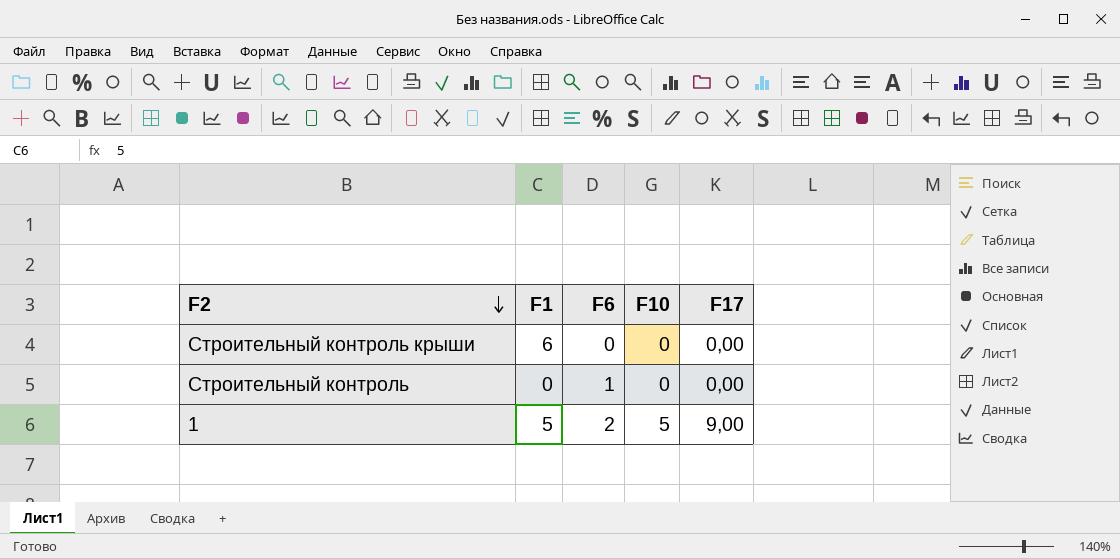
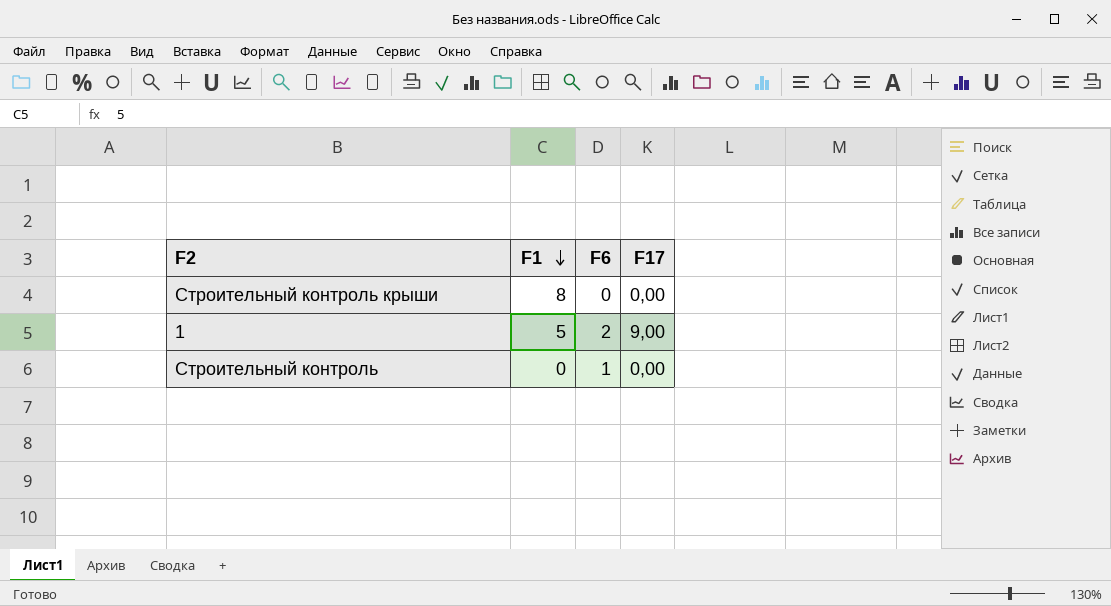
row order: F2 descending -> F1 descending
column F10 | position: 4 -> none
Строительный контроль крыши | F1: 6 -> 8

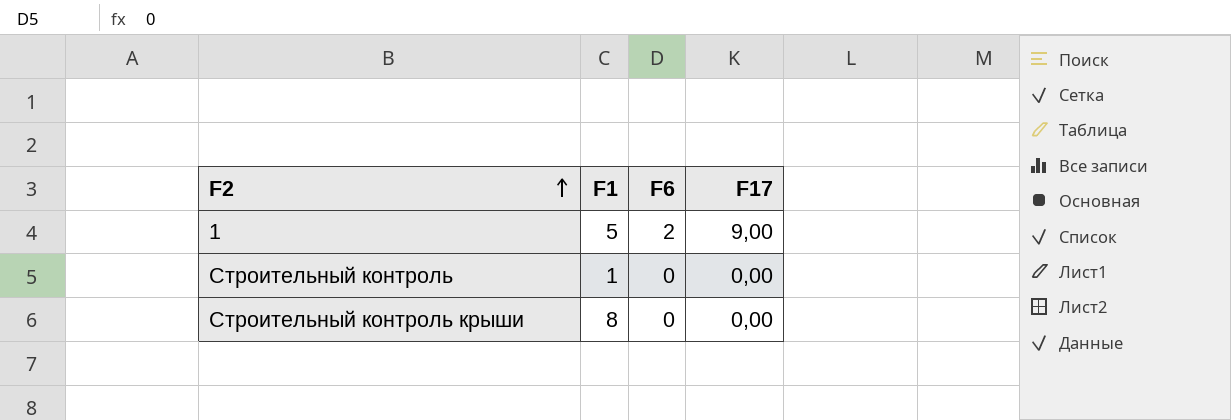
row order: F1 descending -> F2 ascending
Строительный контроль | F1: 0 -> 1
Строительный контроль | F6: 1 -> 0

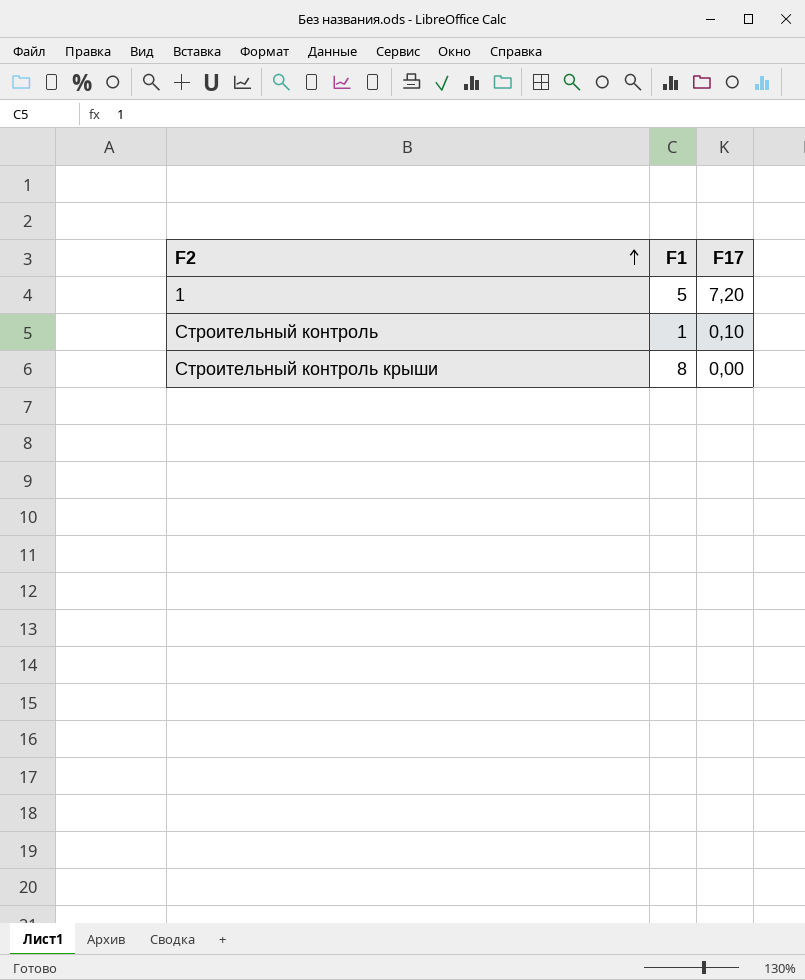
column F6 | position: 3 -> none
1 | F17: 9,00 -> 7,20
Строительный контроль | F17: 0,00 -> 0,10

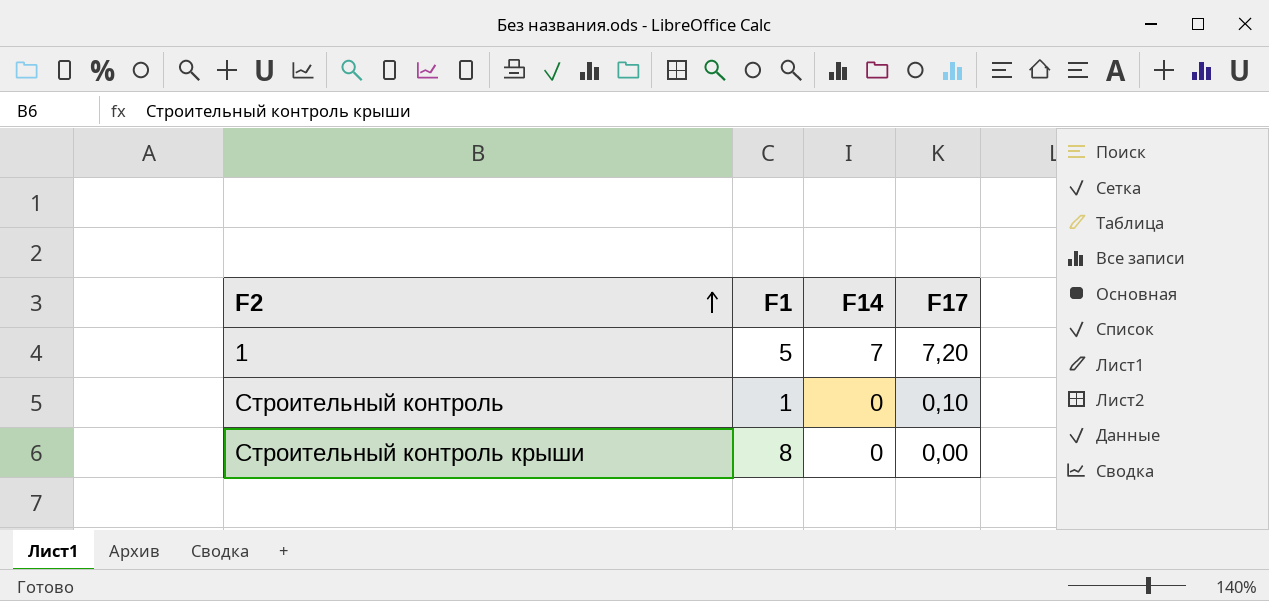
column F14 | position: none -> 3

